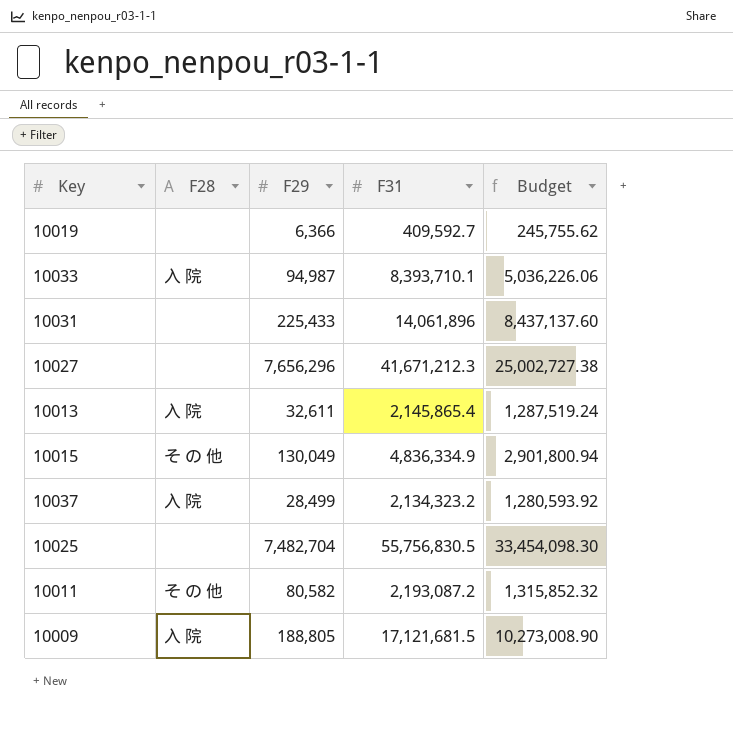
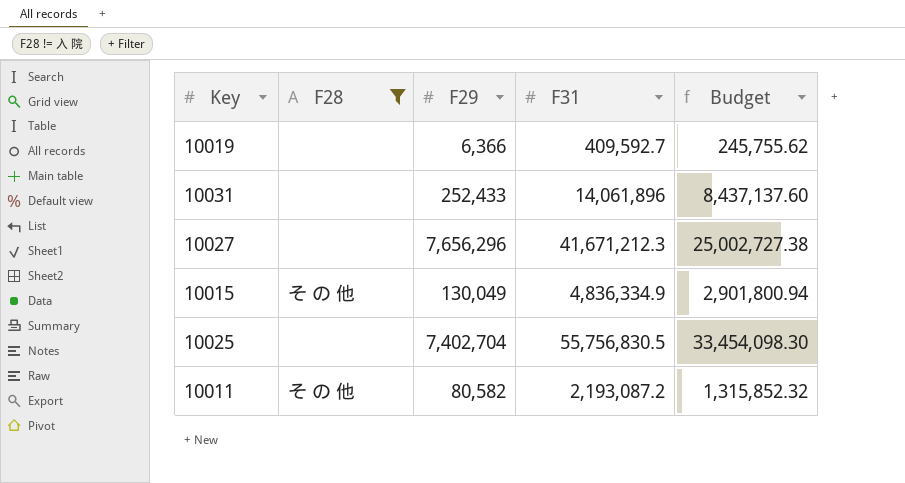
filter: none -> F28 != 入 院
10031 | F29: 225,433 -> 252,433
10025 | F29: 7,482,704 -> 7,402,704

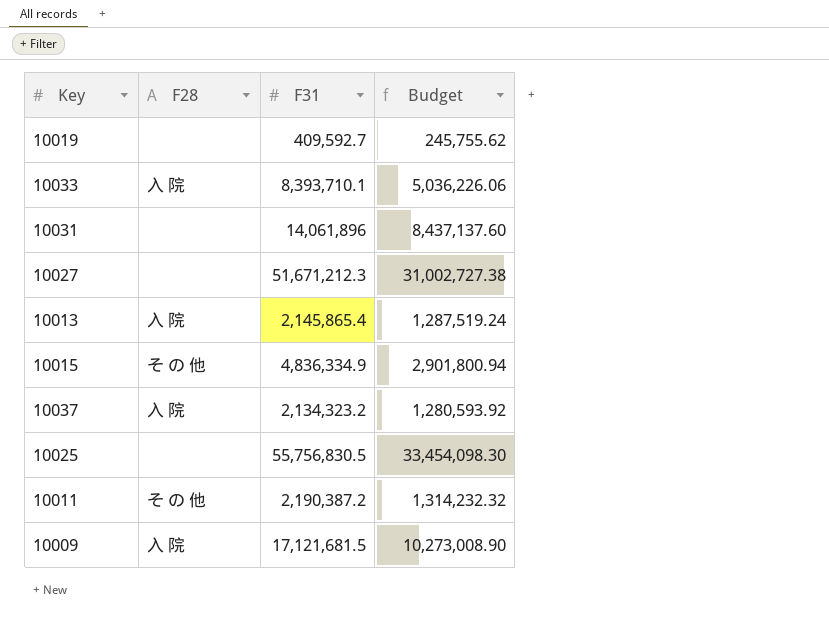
filter: F28 != 入 院 -> none
column F29 | position: 3 -> none
10027 | F31: 41,671,212.3 -> 51,671,212.3
10027 | Budget: 25,002,727.38 -> 31,002,727.38
10011 | F31: 2,193,087.2 -> 2,190,387.2
10011 | Budget: 1,315,852.32 -> 1,314,232.32

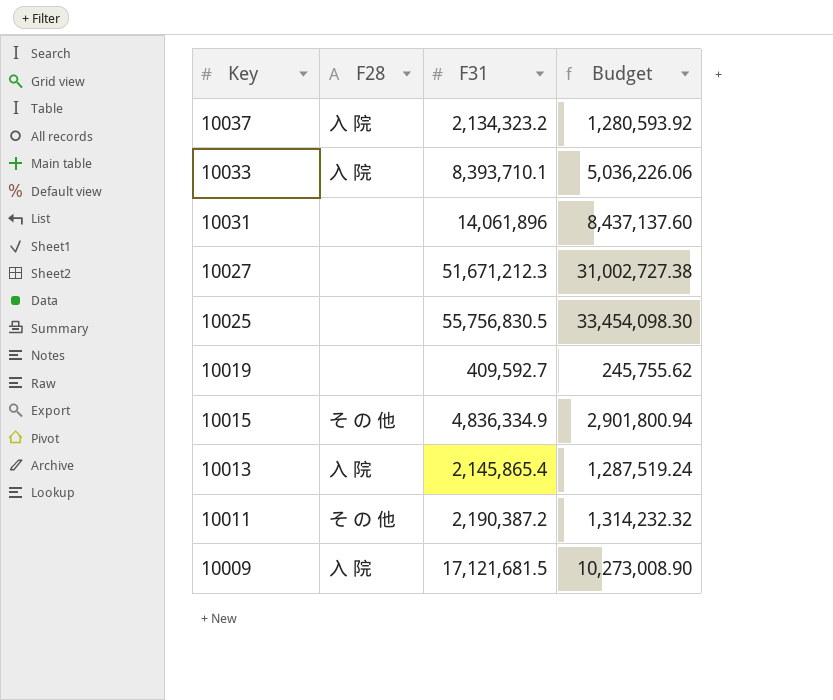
row order: none -> Key descending

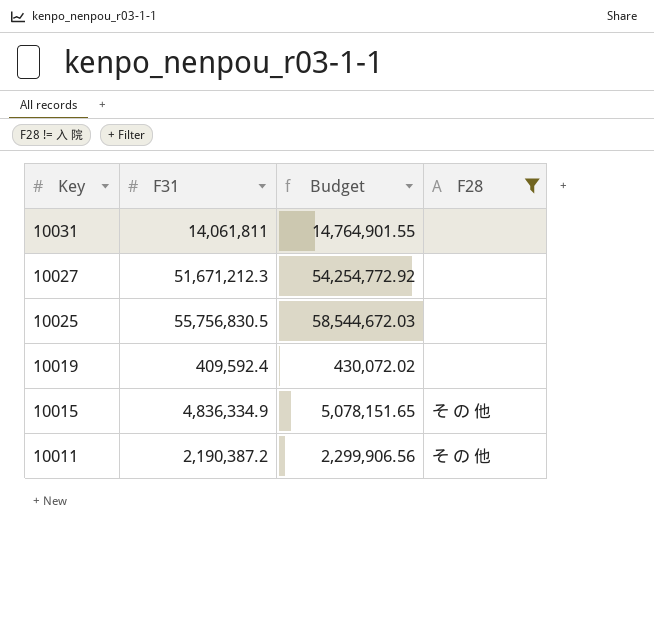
filter: none -> F28 != 入 院
column Budget | formula: [F31] * 0.6 -> [F31] * 1.05
column F28 | position: 2 -> 4
10031 | F31: 14,061,896 -> 14,061,811
10019 | F31: 409,592.7 -> 409,592.4

